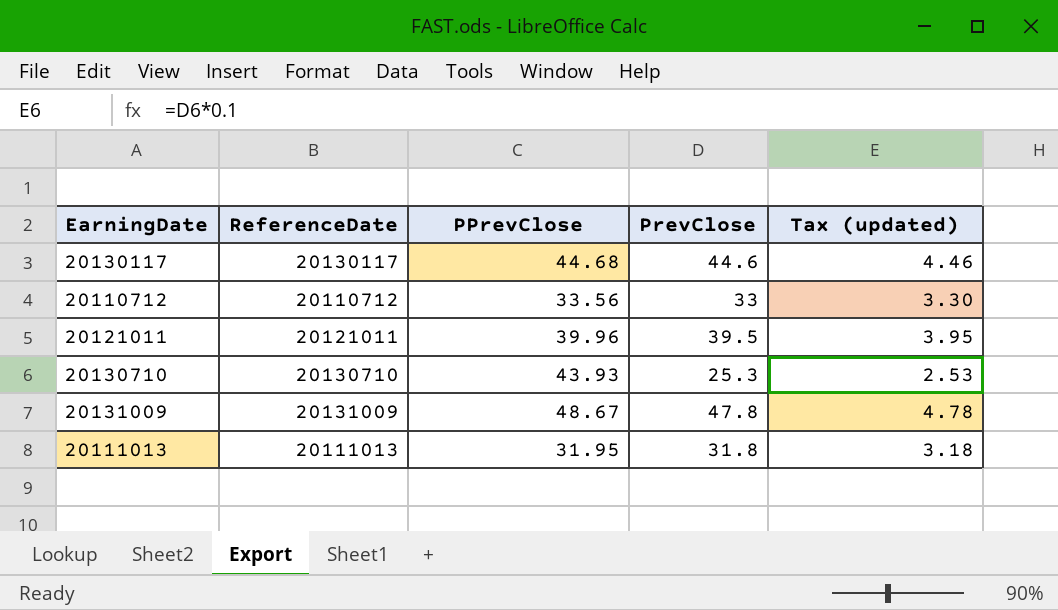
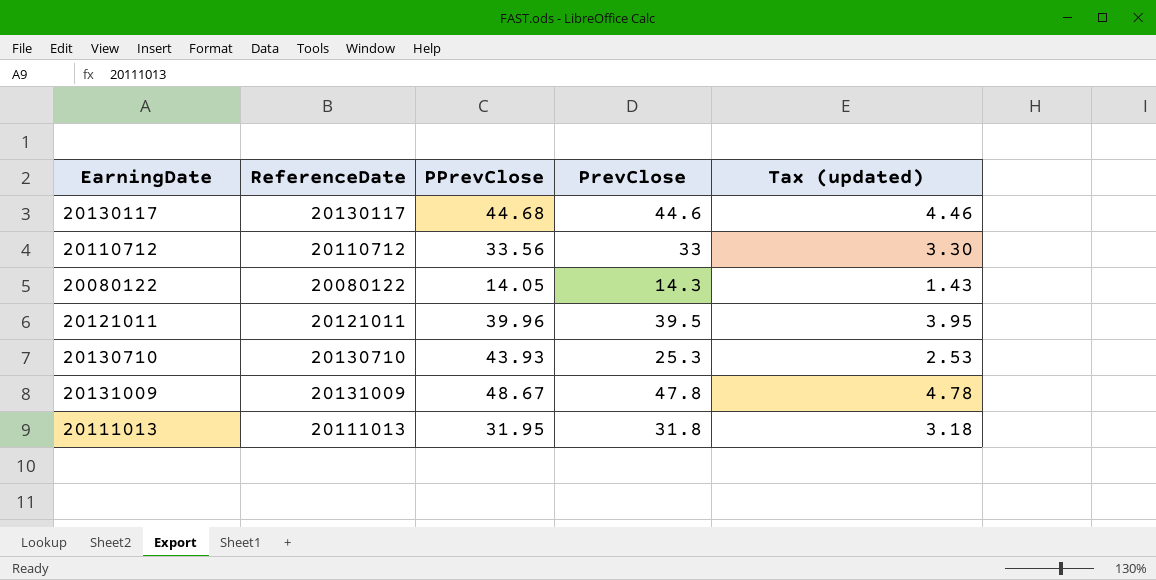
row 20080122: none -> 20080122 | 14.05 | 14.3 | 1.43

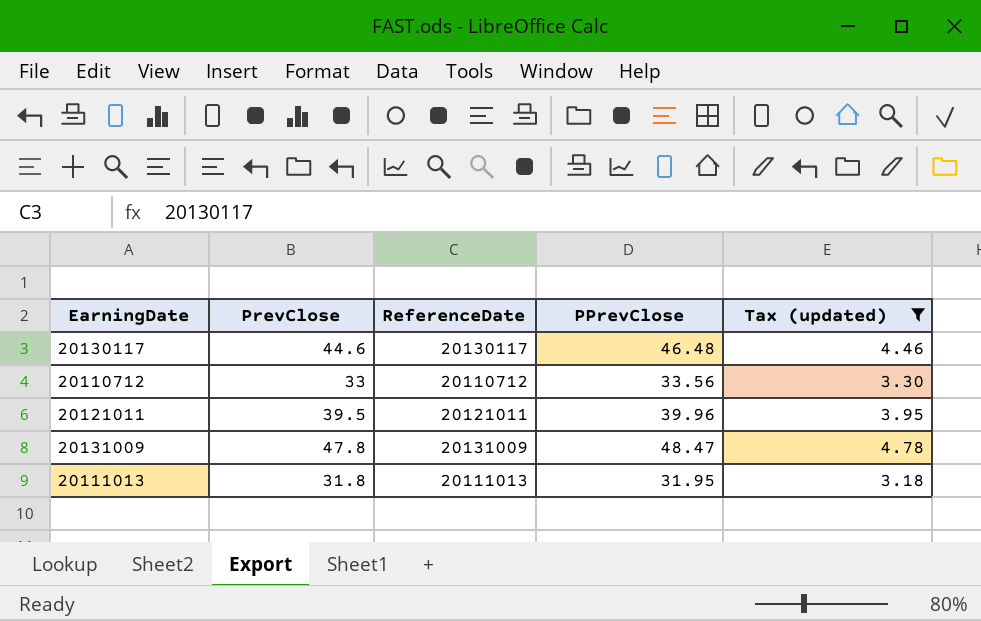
filter: none -> Tax (updated) >= 3.18
column PrevClose | position: 4 -> 2
20130117 | PPrevClose: 44.68 -> 46.48
20131009 | PPrevClose: 48.67 -> 48.47

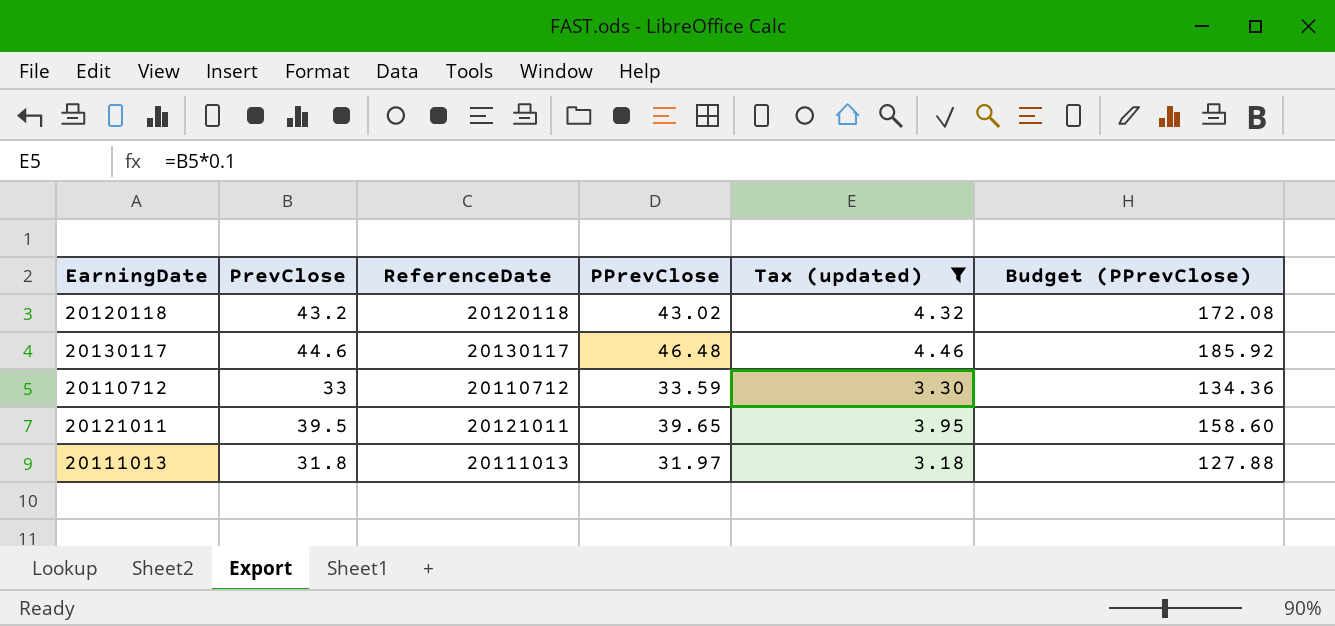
column Budget (PPrevClose) | formula: none -> [PPrevClose] * 4
row 20131009: 47.8 | 20131009 | 48.47 | 4.78 -> none
row 20120118: none -> 43.2 | 20120118 | 43.02 | 4.32 | 172.08
20110712 | PPrevClose: 33.56 -> 33.59
20121011 | PPrevClose: 39.96 -> 39.65
20111013 | PPrevClose: 31.95 -> 31.97

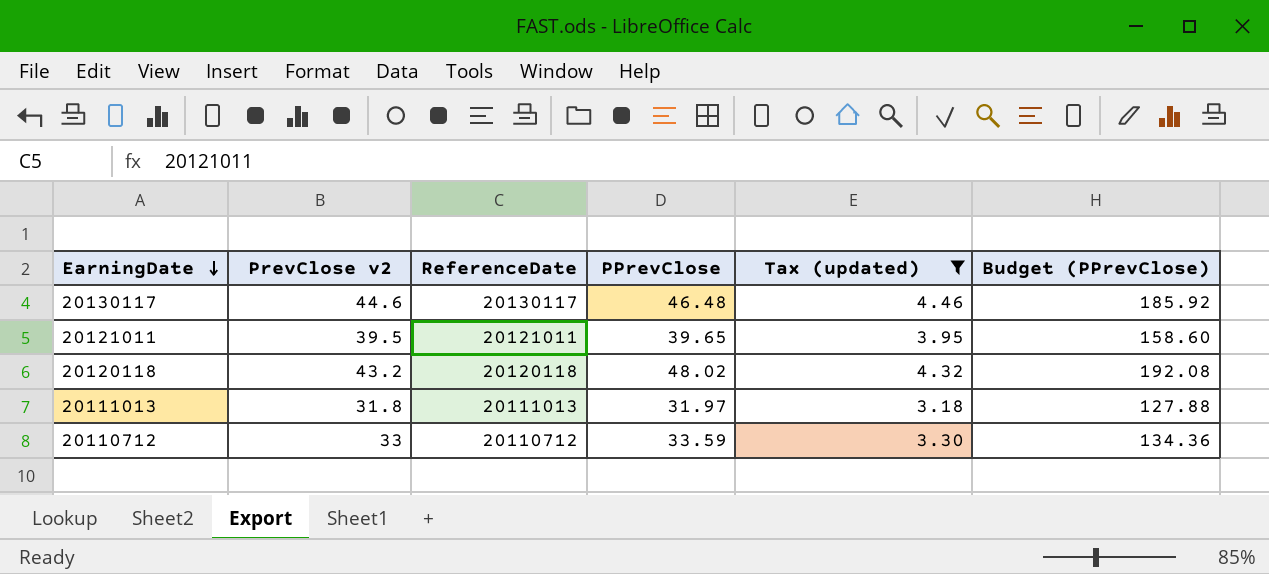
row order: none -> EarningDate descending
column name: PrevClose -> PrevClose v2
20120118 | PPrevClose: 43.02 -> 48.02
20120118 | Budget (PPrevClose): 172.08 -> 192.08

